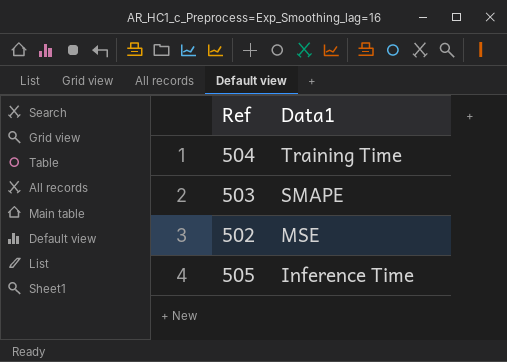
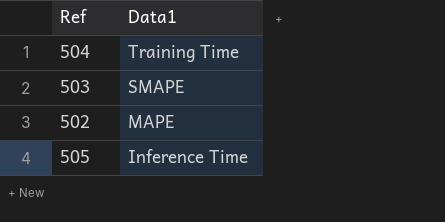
502 | Data1: MSE -> MAPE

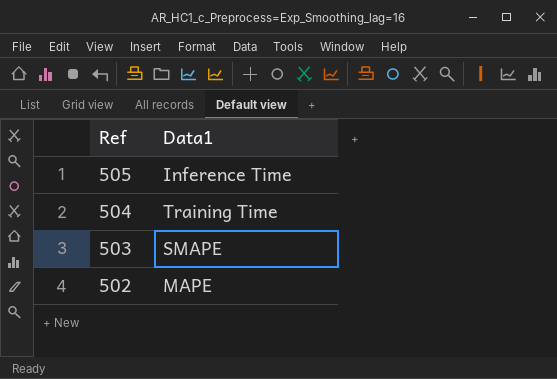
row order: Data1 descending -> Ref descending

